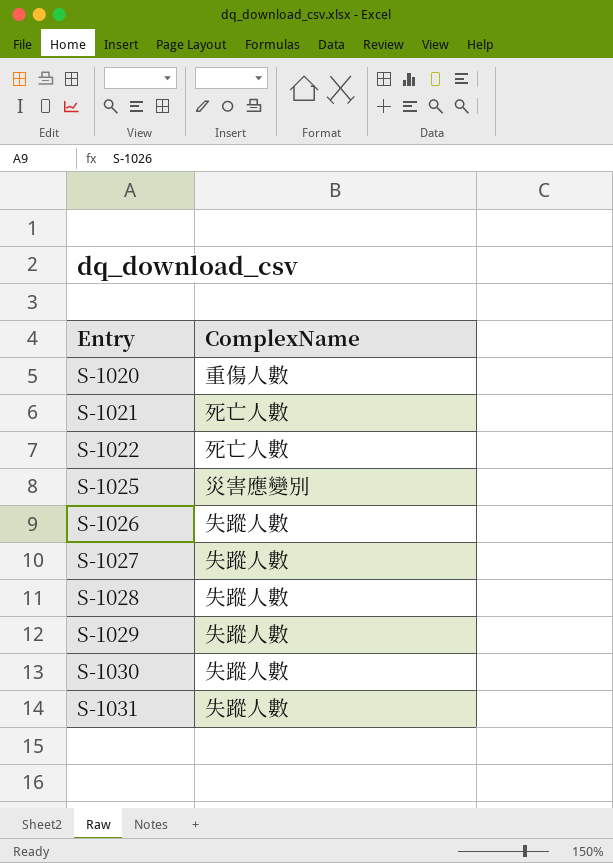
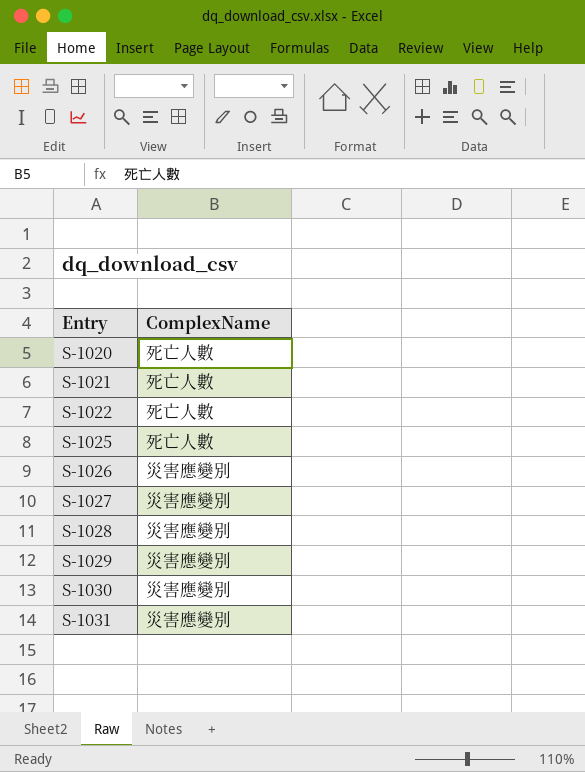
S-1020 | ComplexName: 重傷人數 -> 死亡人數
S-1025 | ComplexName: 災害應變別 -> 死亡人數
S-1026 | ComplexName: 失蹤人數 -> 災害應變別
S-1027 | ComplexName: 失蹤人數 -> 災害應變別
S-1028 | ComplexName: 失蹤人數 -> 災害應變別
S-1029 | ComplexName: 失蹤人數 -> 災害應變別
S-1030 | ComplexName: 失蹤人數 -> 災害應變別
S-1031 | ComplexName: 失蹤人數 -> 災害應變別

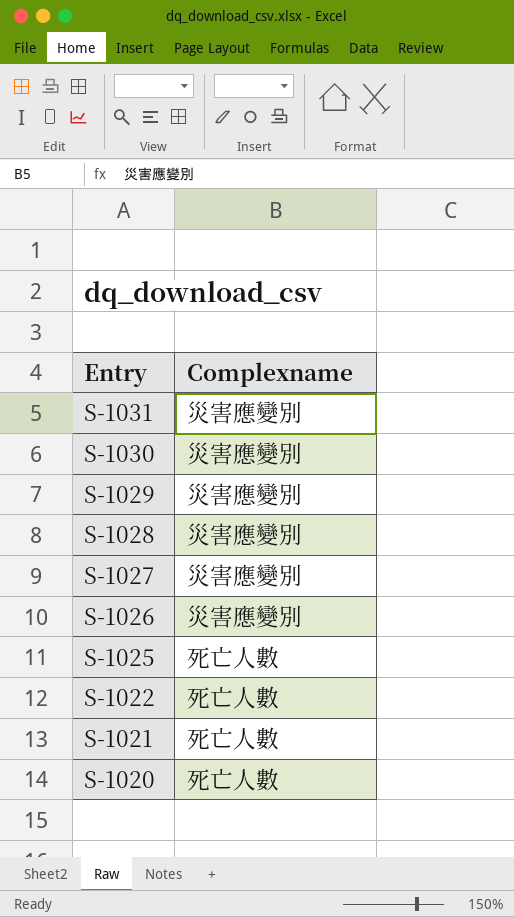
row order: Entry ascending -> Entry descending
column name: ComplexName -> Complexname

